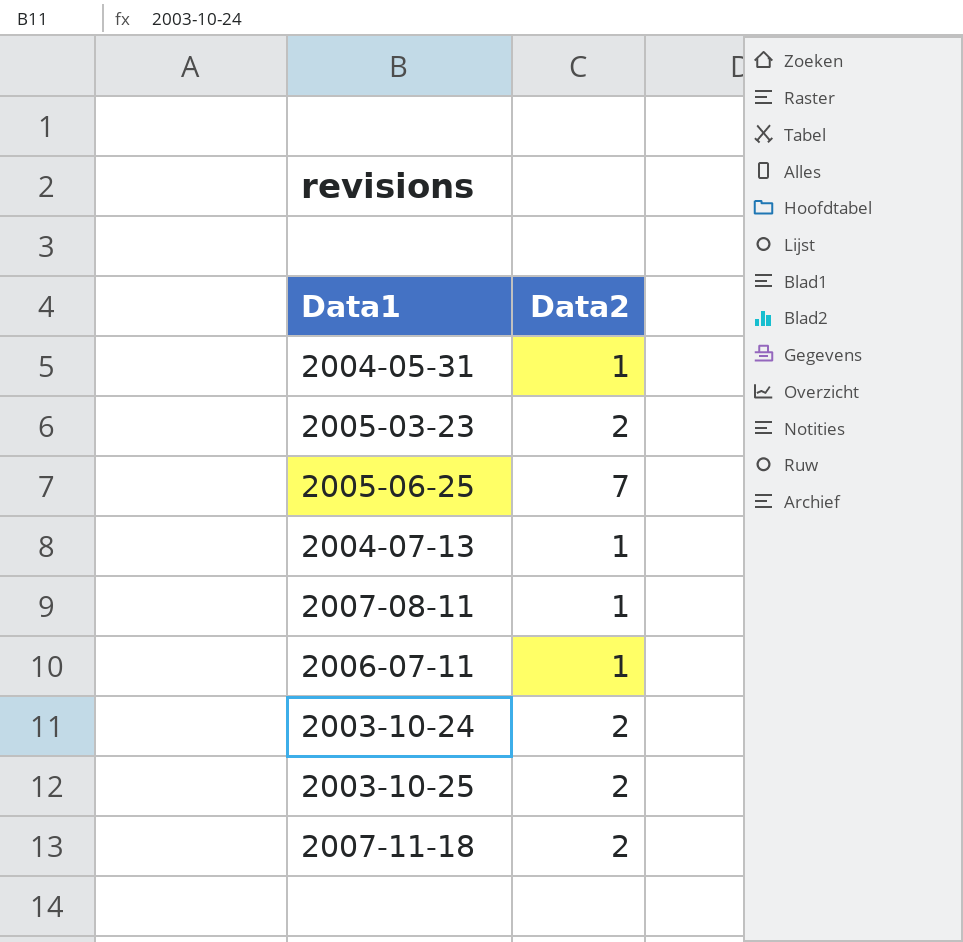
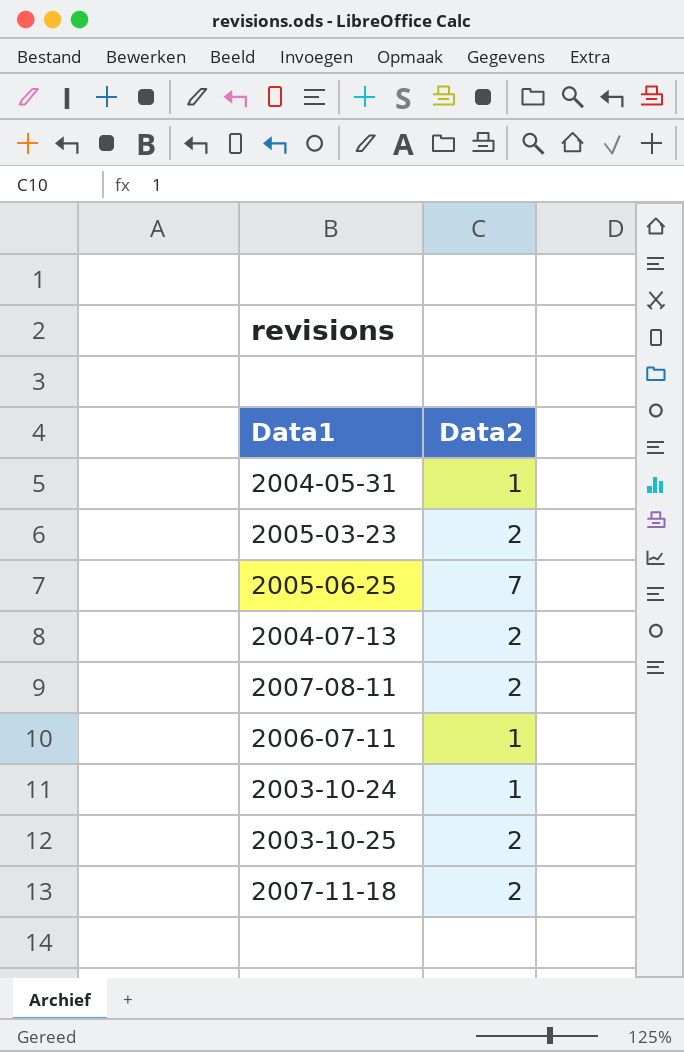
2004-07-13 | Data2: 1 -> 2
2007-08-11 | Data2: 1 -> 2
2003-10-24 | Data2: 2 -> 1

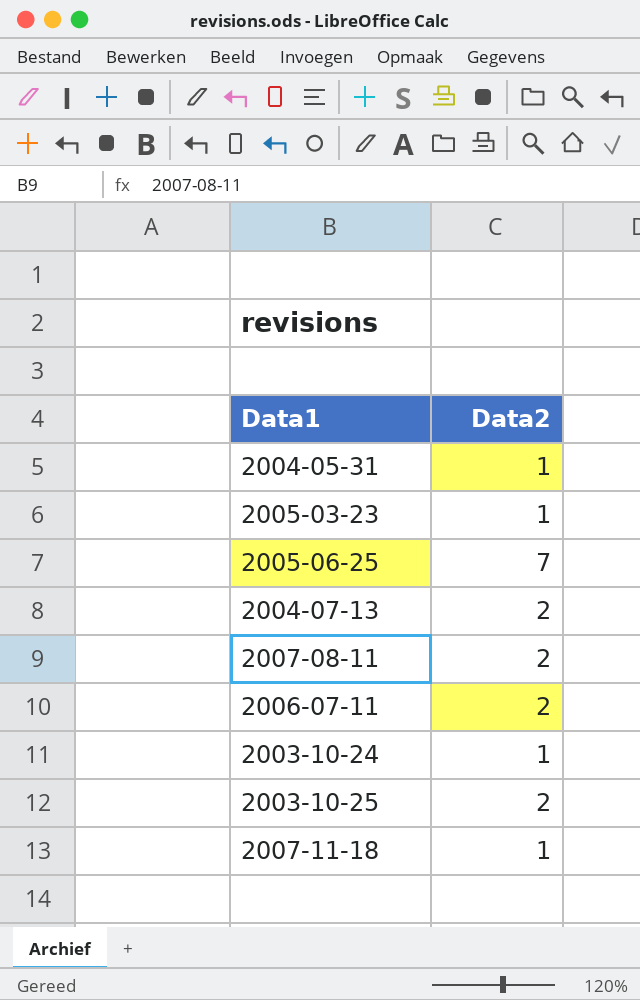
2005-03-23 | Data2: 2 -> 1
2006-07-11 | Data2: 1 -> 2
2007-11-18 | Data2: 2 -> 1

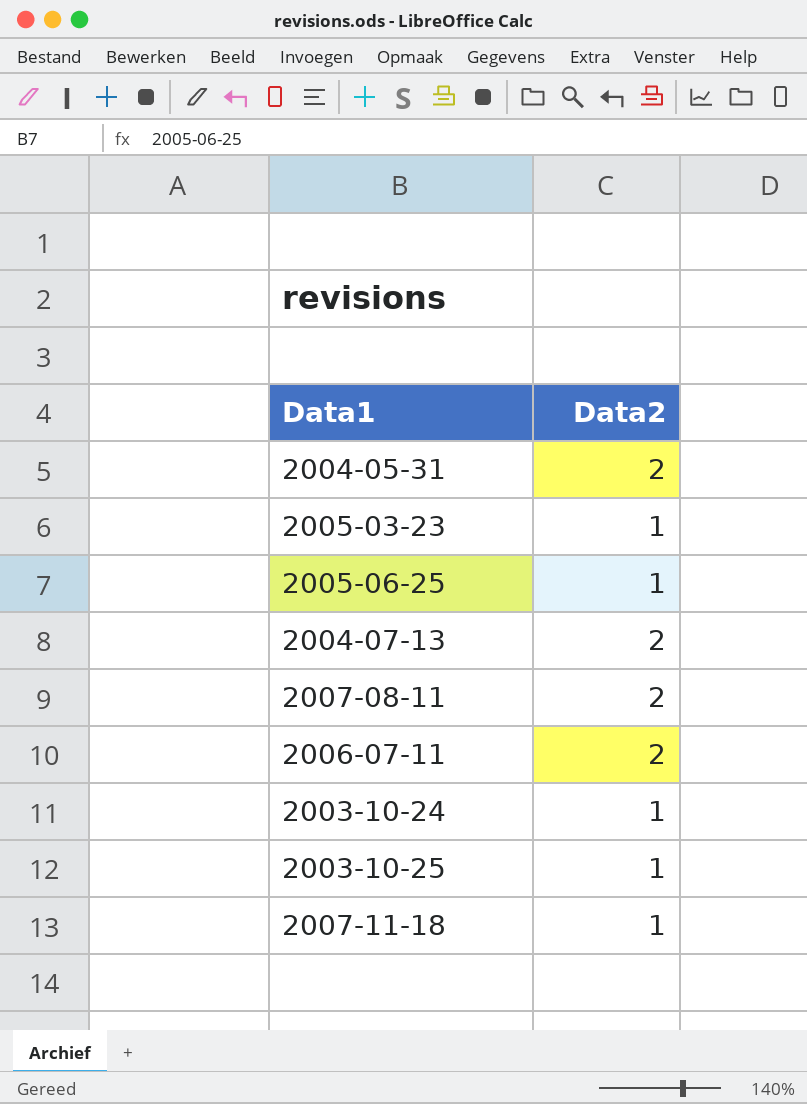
2004-05-31 | Data2: 1 -> 2
2005-06-25 | Data2: 7 -> 1
2003-10-25 | Data2: 2 -> 1

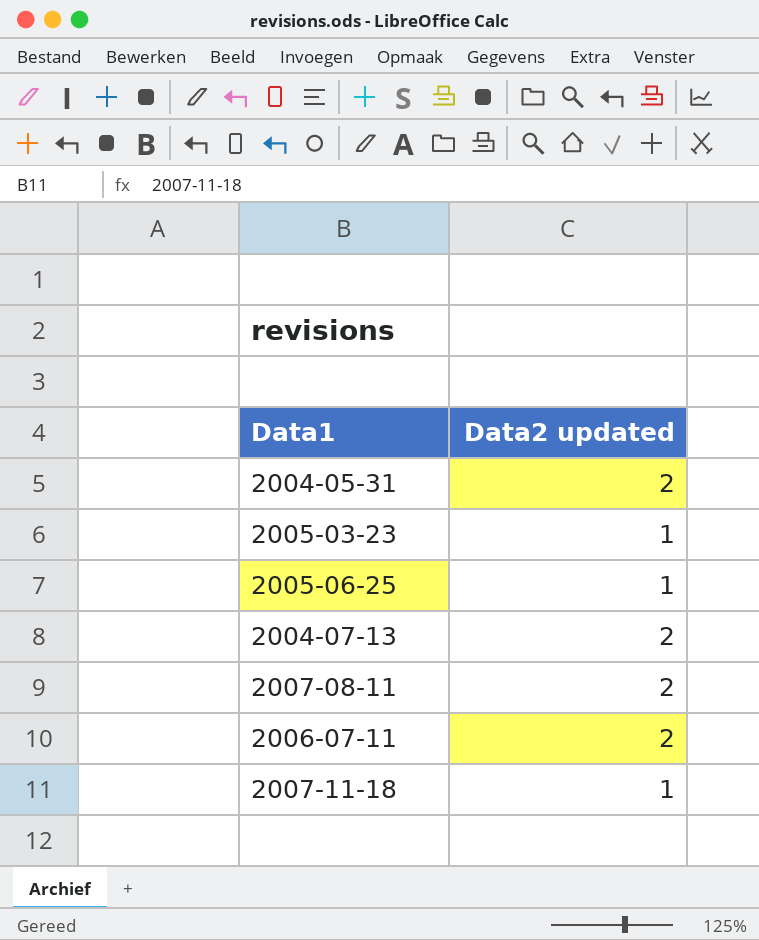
column name: Data2 -> Data2 updated
row 2003-10-24: 1 -> none
row 2003-10-25: 1 -> none

